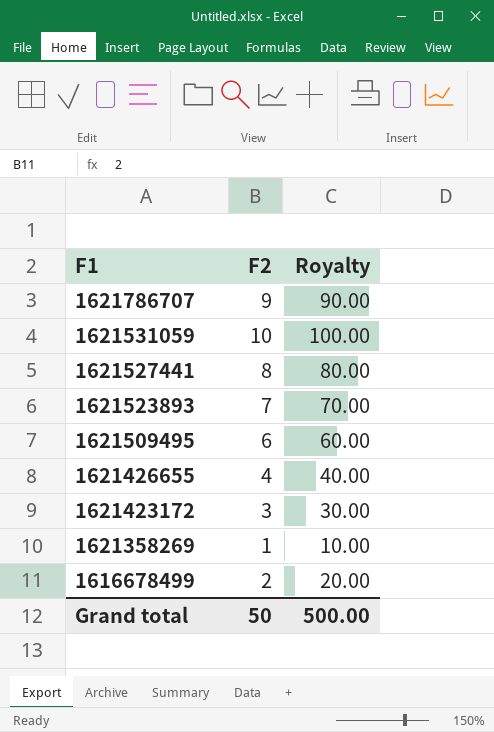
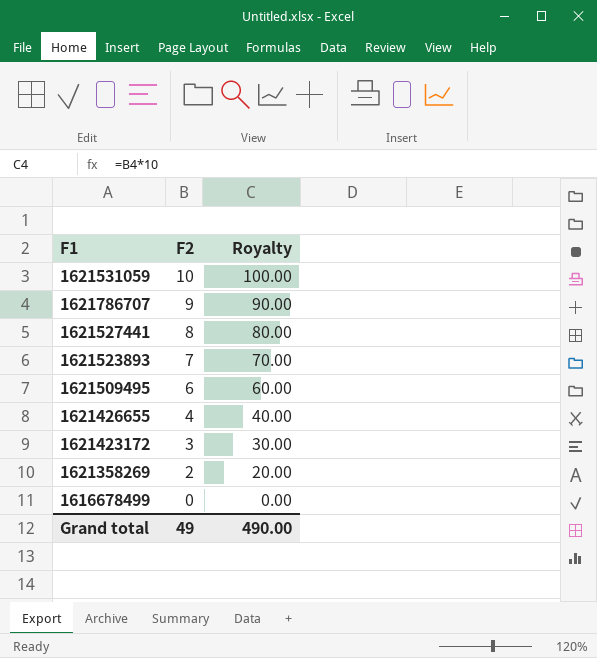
row order: F1 descending -> F2 descending
1621358269 | F2: 1 -> 2
1621358269 | Royalty: 10.00 -> 20.00
1616678499 | F2: 2 -> 0
1616678499 | Royalty: 20.00 -> 0.00
Grand total | F2: 50 -> 49
Grand total | Royalty: 500.00 -> 490.00

